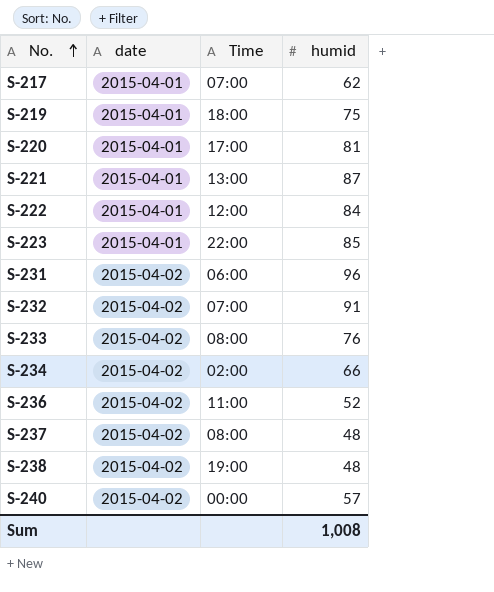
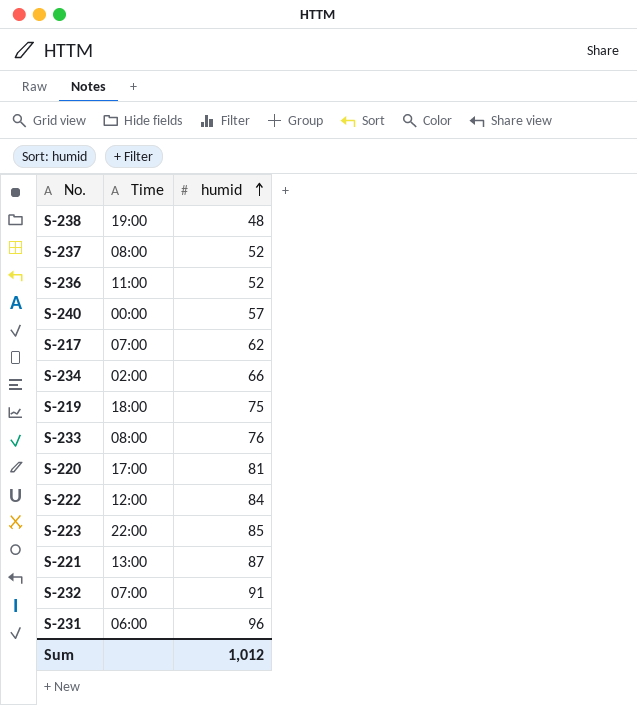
row order: No. ascending -> humid ascending
column date | position: 2 -> none
S-237 | humid: 48 -> 52
Sum | humid: 1,008 -> 1,012

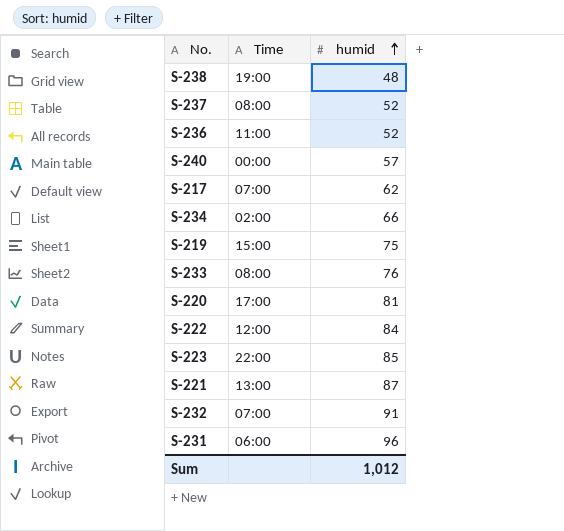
S-219 | Time: 18:00 -> 15:00

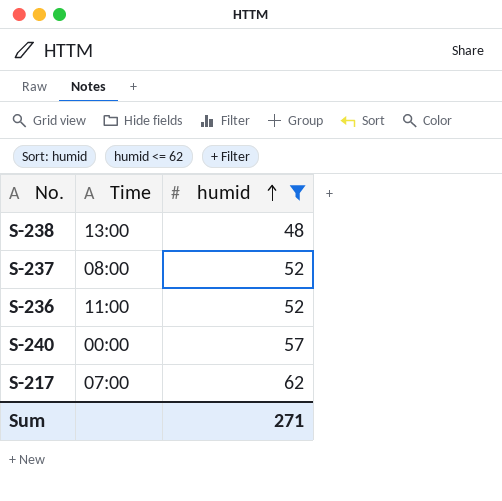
filter: none -> humid <= 62
S-238 | Time: 19:00 -> 13:00
Sum | humid: 1,012 -> 271

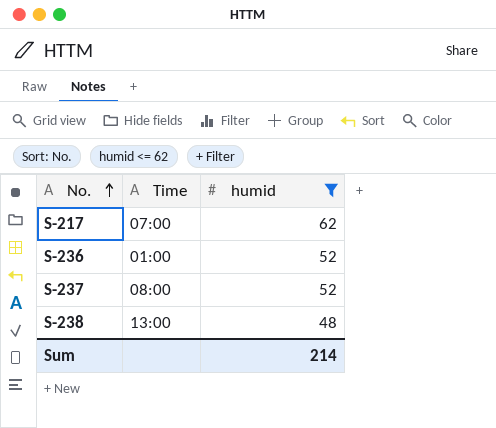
row order: humid ascending -> No. ascending
row S-240: 00:00 | 57 -> none
S-236 | Time: 11:00 -> 01:00
Sum | humid: 271 -> 214

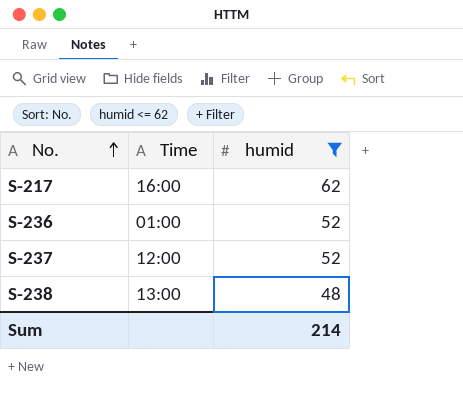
S-217 | Time: 07:00 -> 16:00
S-237 | Time: 08:00 -> 12:00

